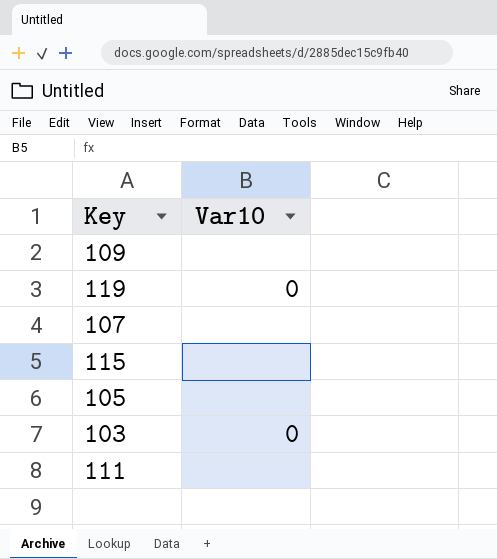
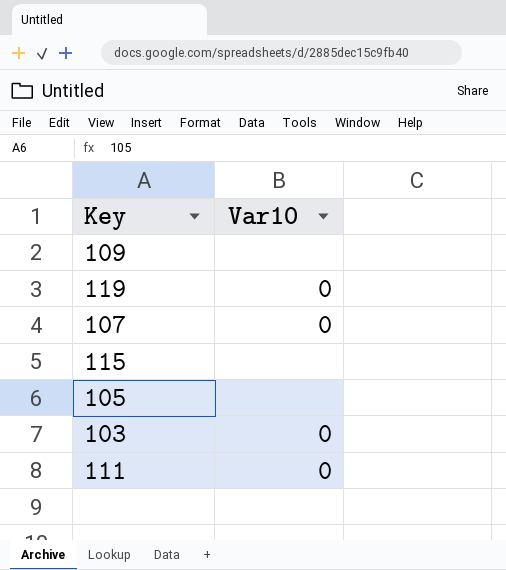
107 | Var10: none -> 0
111 | Var10: none -> 0

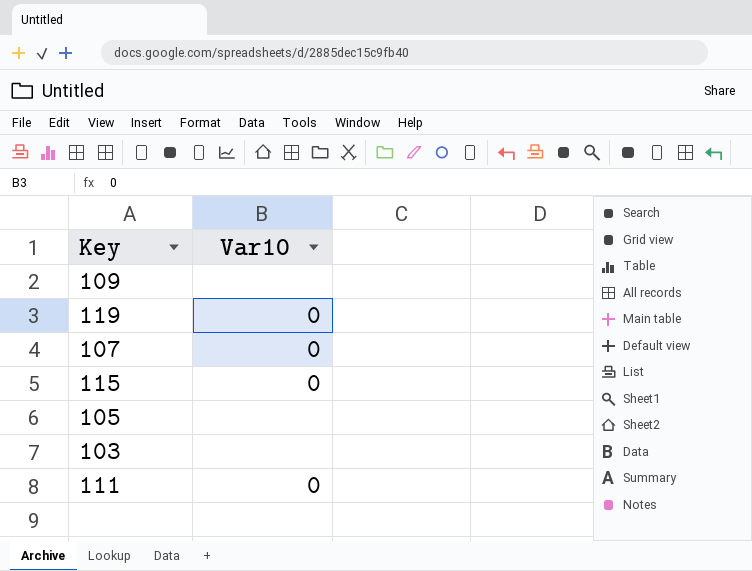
115 | Var10: none -> 0
103 | Var10: 0 -> none

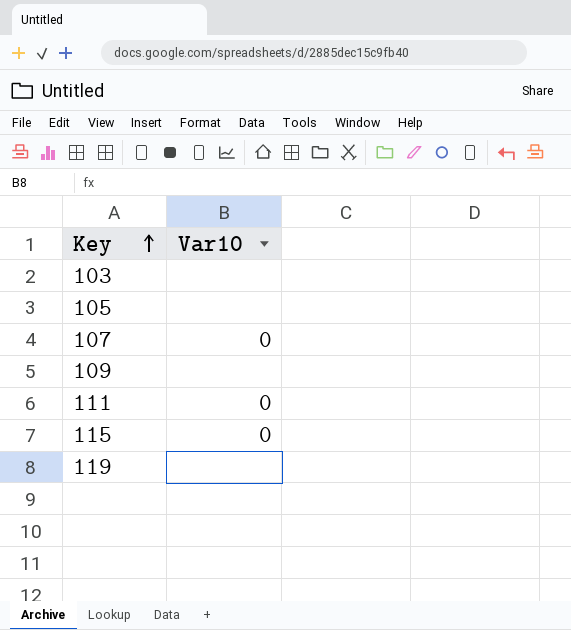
row order: none -> Key ascending
119 | Var10: 0 -> none

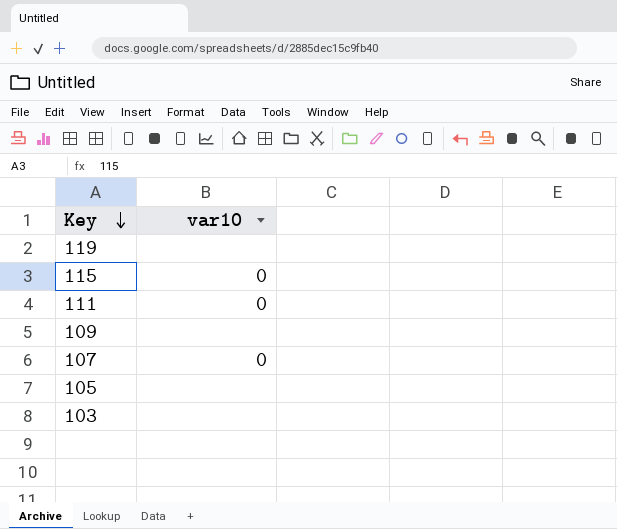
row order: Key ascending -> Key descending
column name: Var10 -> var10

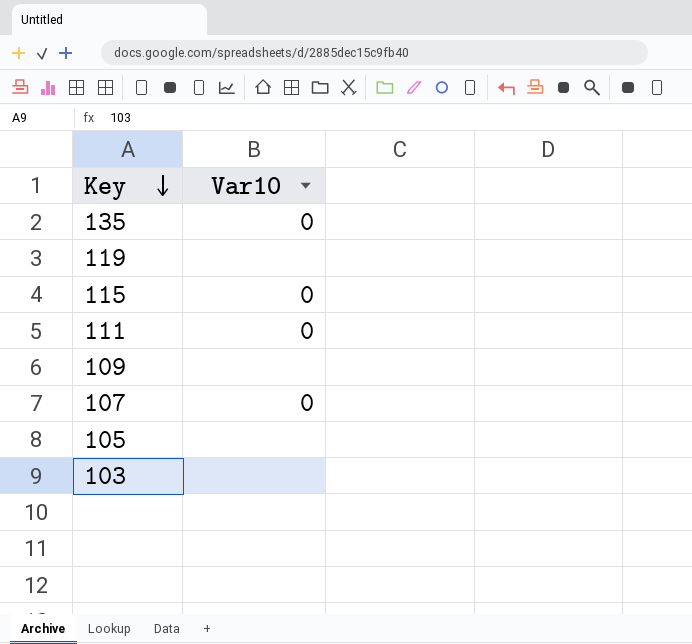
column name: var10 -> Var10
row 135: none -> 0

